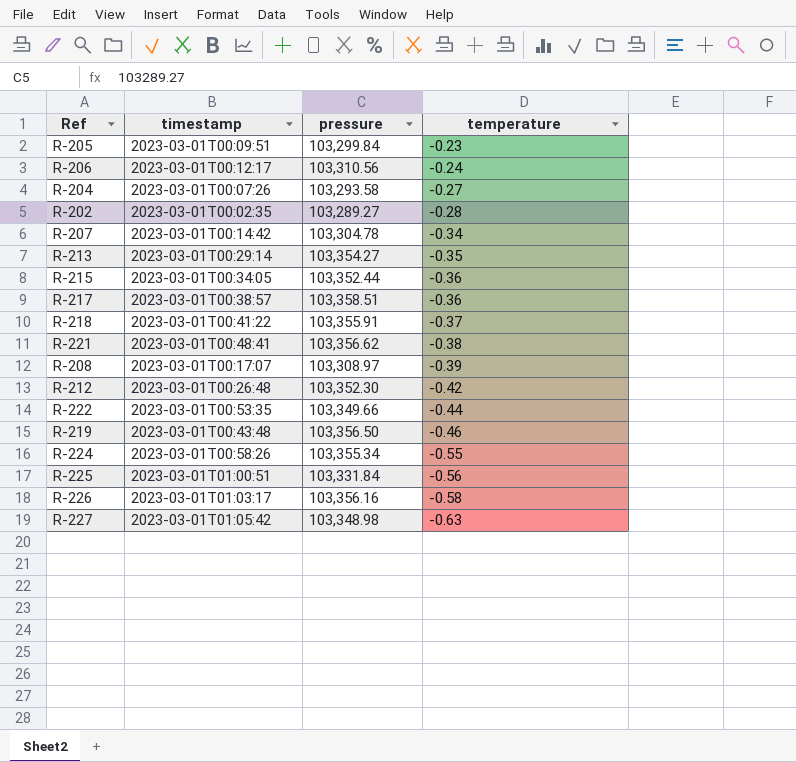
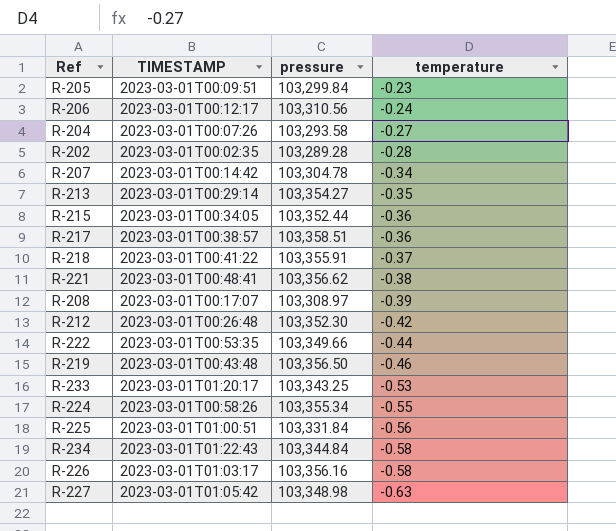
column name: timestamp -> TIMESTAMP
R-202 | pressure: 103,289.27 -> 103,289.28
row R-233: none -> 2023-03-01T01:20:17 | 103,343.25 | -0.53
row R-234: none -> 2023-03-01T01:22:43 | 103,344.84 | -0.58

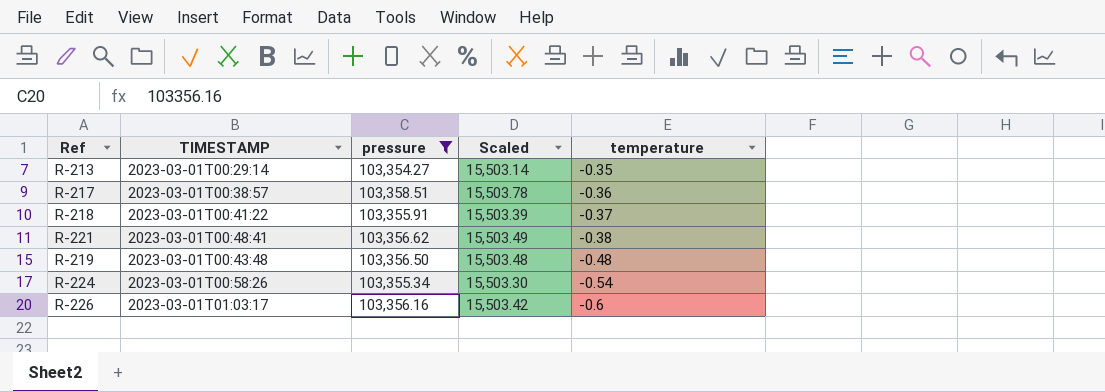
filter: none -> pressure >= 103,354.27
column Scaled | formula: none -> [pressure] * 0.15
R-219 | temperature: -0.46 -> -0.48
R-224 | temperature: -0.55 -> -0.54
R-226 | temperature: -0.58 -> -0.6

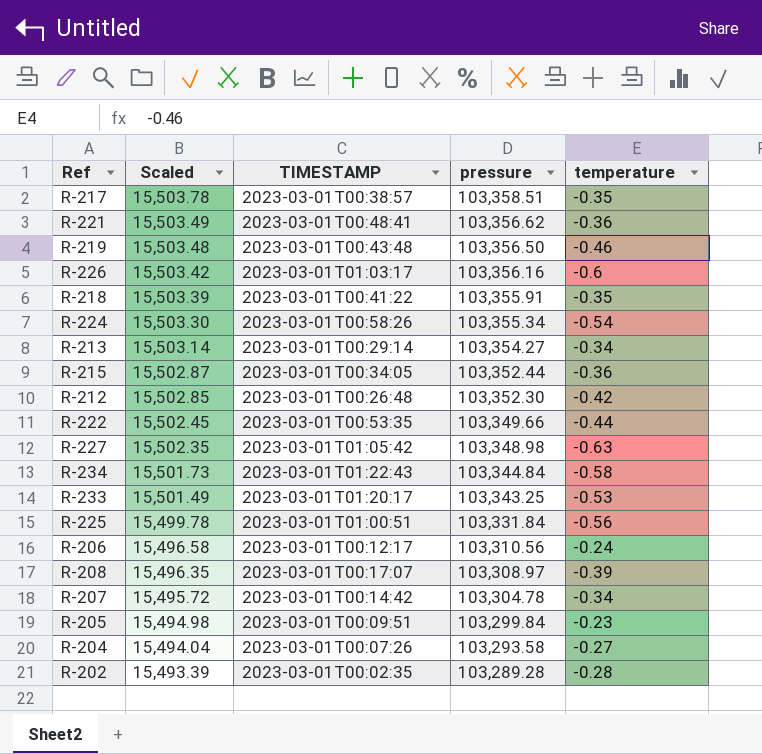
filter: pressure >= 103,354.27 -> none
row order: temperature descending -> Scaled descending
column Scaled | position: 4 -> 2
R-217 | temperature: -0.36 -> -0.35
R-221 | temperature: -0.38 -> -0.36
R-219 | temperature: -0.48 -> -0.46
R-218 | temperature: -0.37 -> -0.35
R-213 | temperature: -0.35 -> -0.34

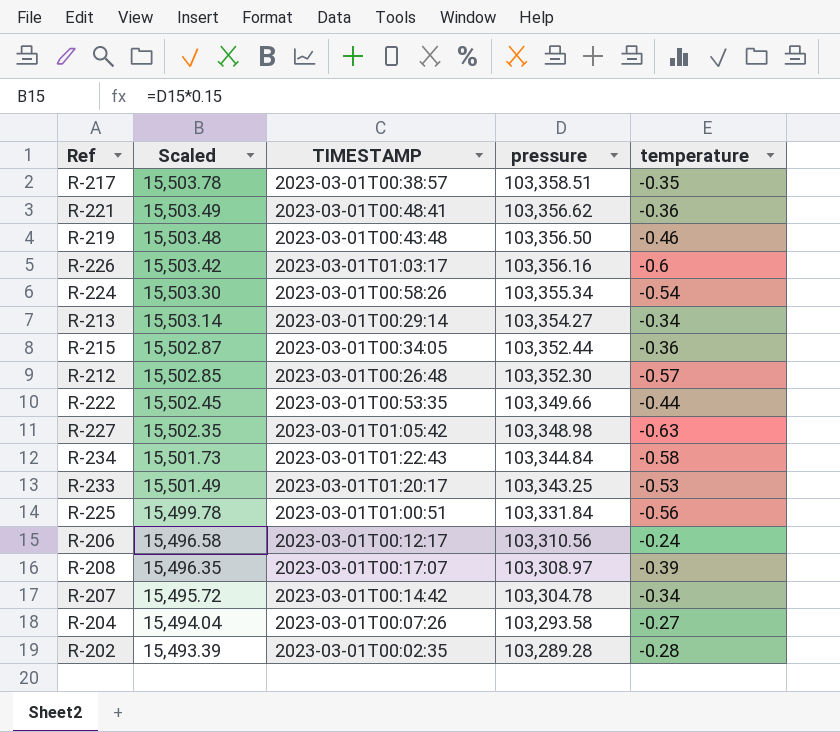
row R-218: 15,503.39 | 2023-03-01T00:41:22 | 103,355.91 | -0.35 -> none
row R-205: 15,494.98 | 2023-03-01T00:09:51 | 103,299.84 | -0.23 -> none
R-212 | temperature: -0.42 -> -0.57

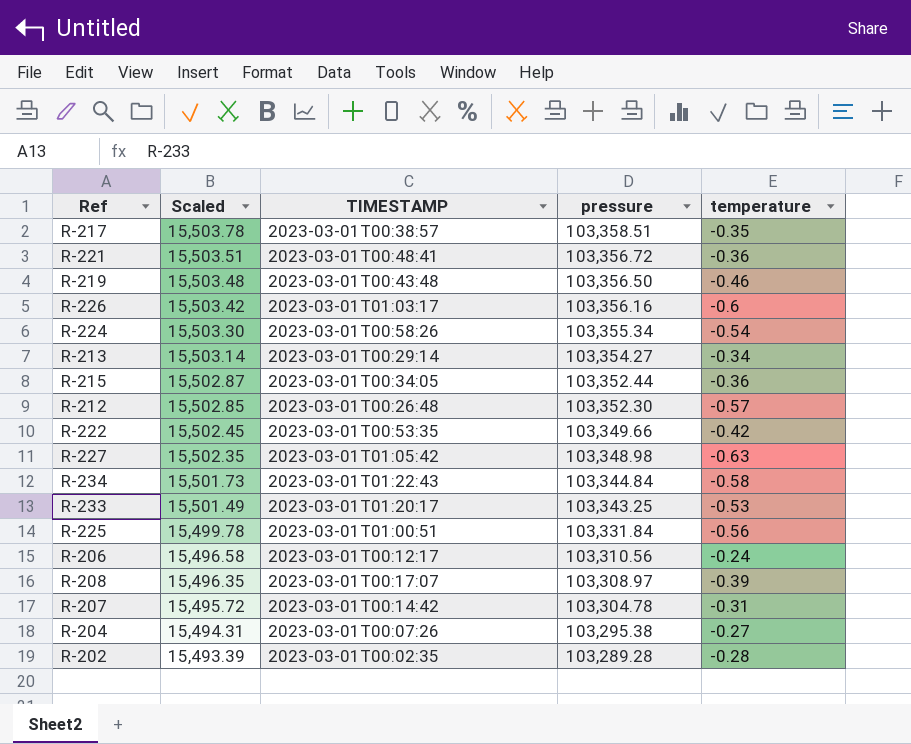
R-221 | Scaled: 15,503.49 -> 15,503.51
R-221 | pressure: 103,356.62 -> 103,356.72
R-222 | temperature: -0.44 -> -0.42
R-207 | temperature: -0.34 -> -0.31
R-204 | Scaled: 15,494.04 -> 15,494.31
R-204 | pressure: 103,293.58 -> 103,295.38

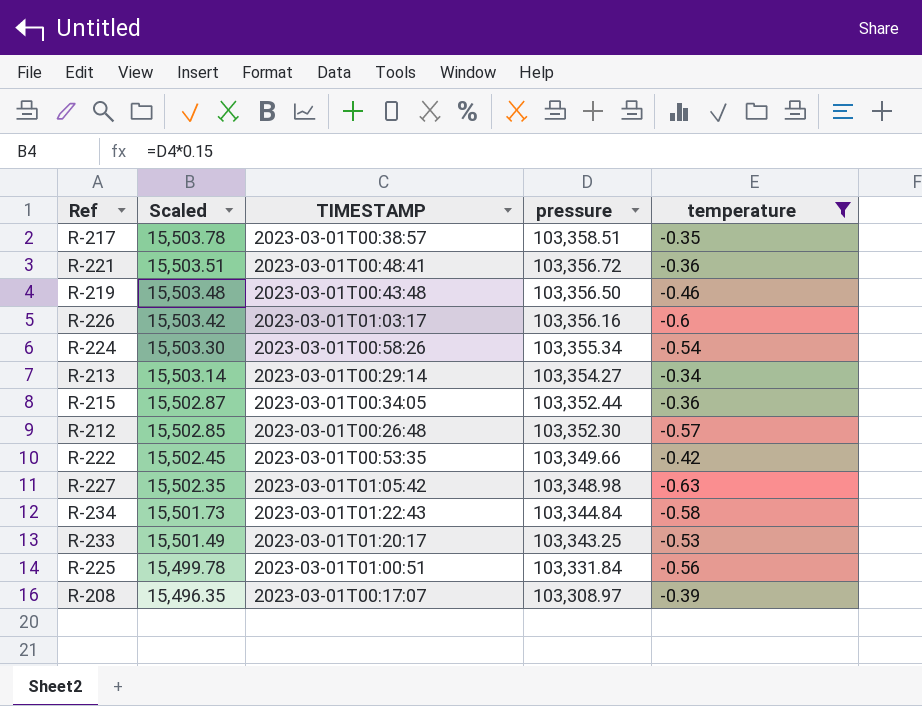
filter: none -> temperature <= -0.34

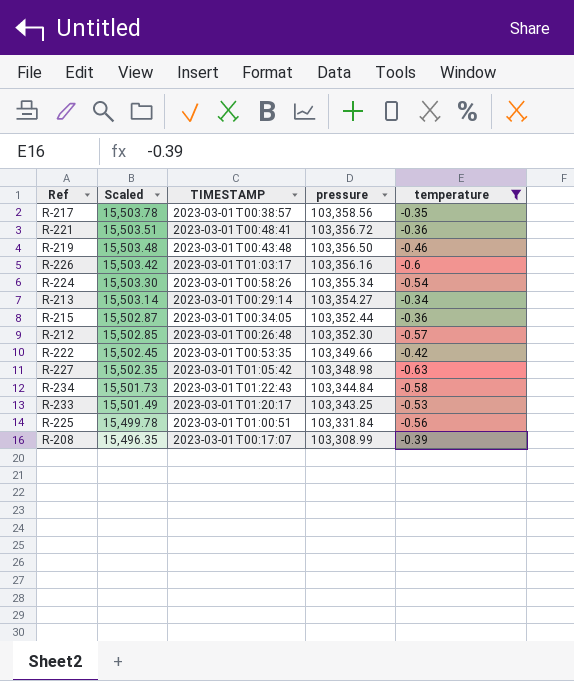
R-217 | pressure: 103,358.51 -> 103,358.56
R-208 | pressure: 103,308.97 -> 103,308.99

